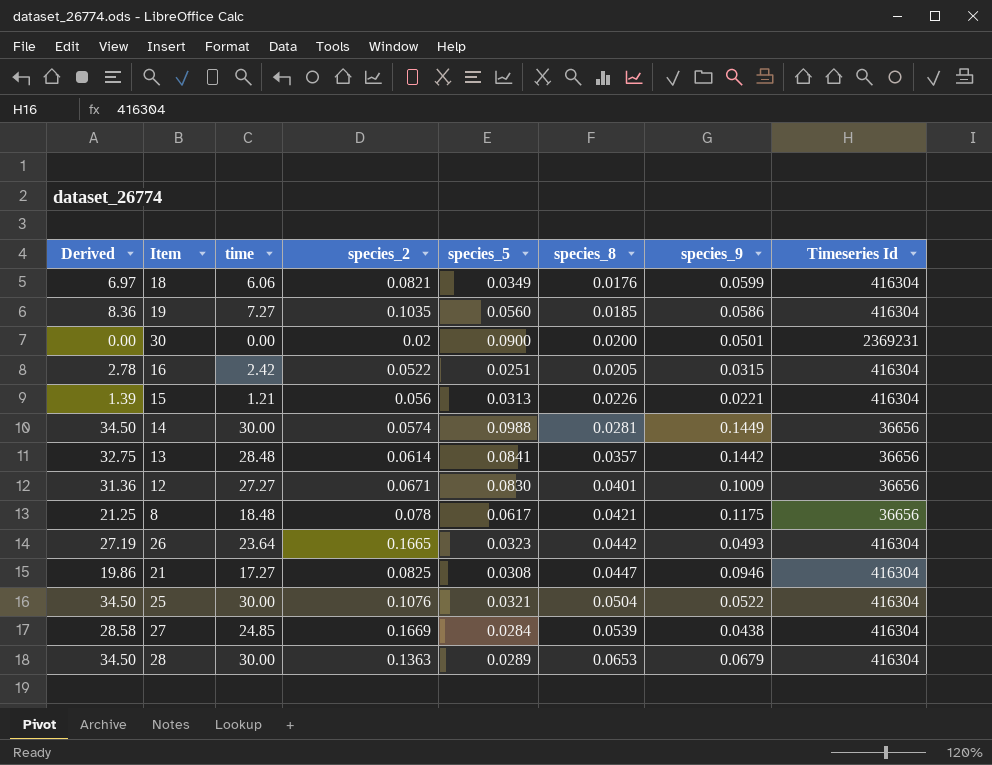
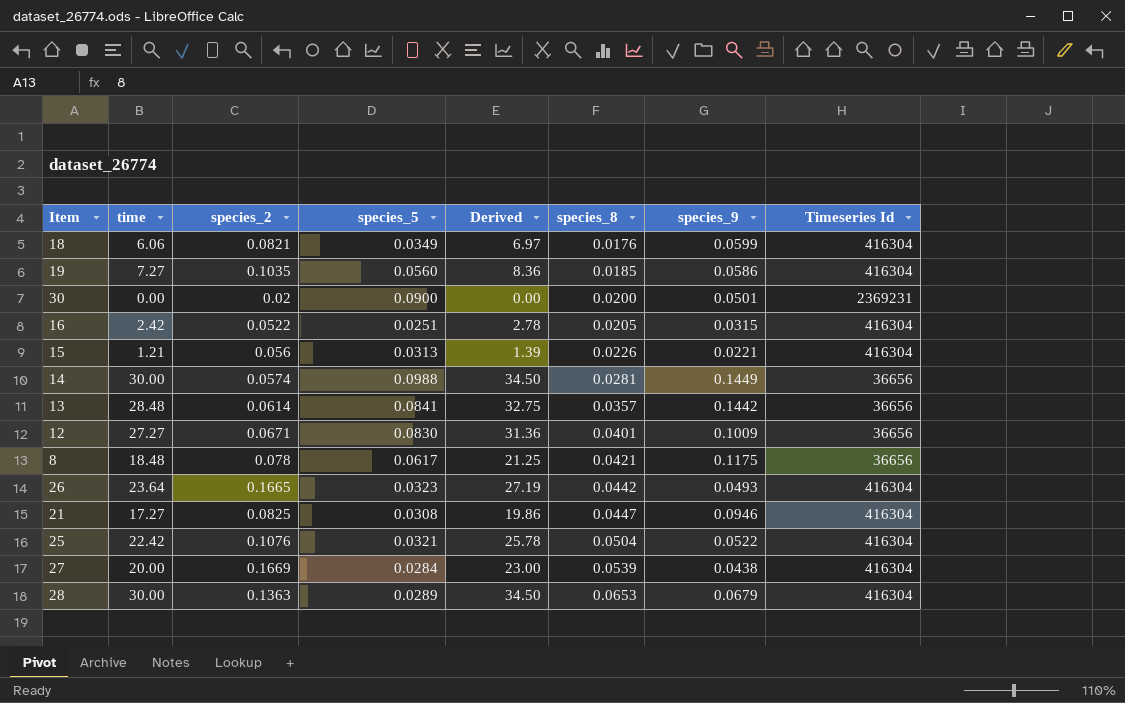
column Derived | position: 1 -> 5
25 | time: 30.00 -> 22.42
25 | Derived: 34.50 -> 25.78
27 | time: 24.85 -> 20.00
27 | Derived: 28.58 -> 23.00

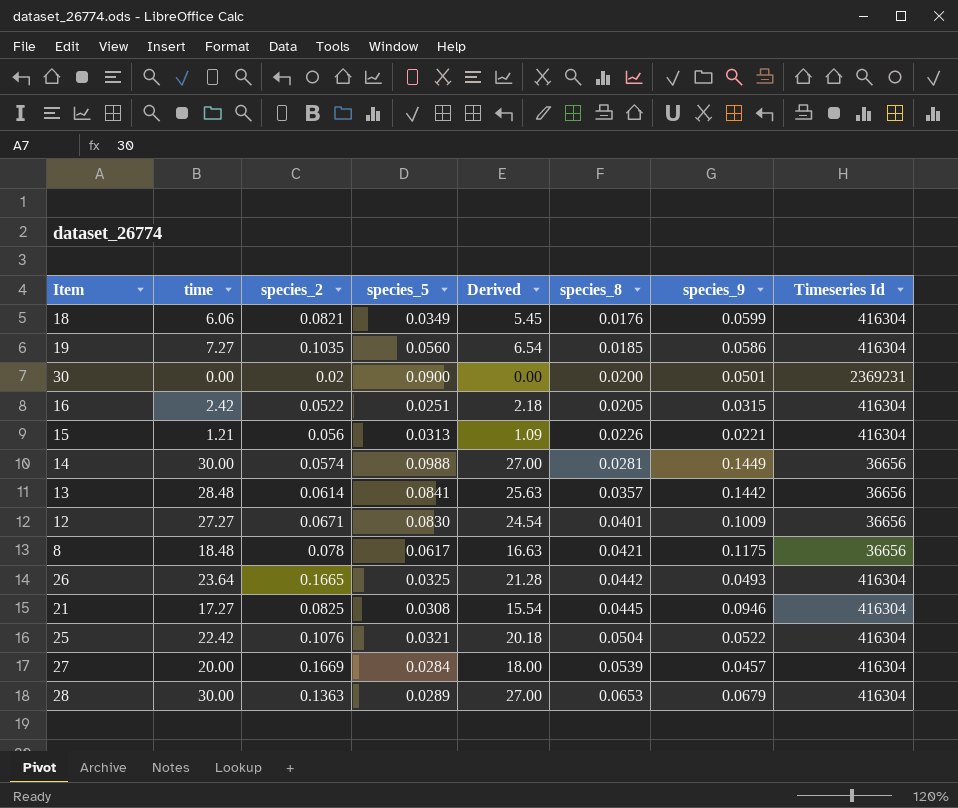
column Derived | formula: [time] * 1.15 -> [time] * 0.9
26 | species_5: 0.0323 -> 0.0325
21 | species_8: 0.0447 -> 0.0445
27 | species_9: 0.0438 -> 0.0457

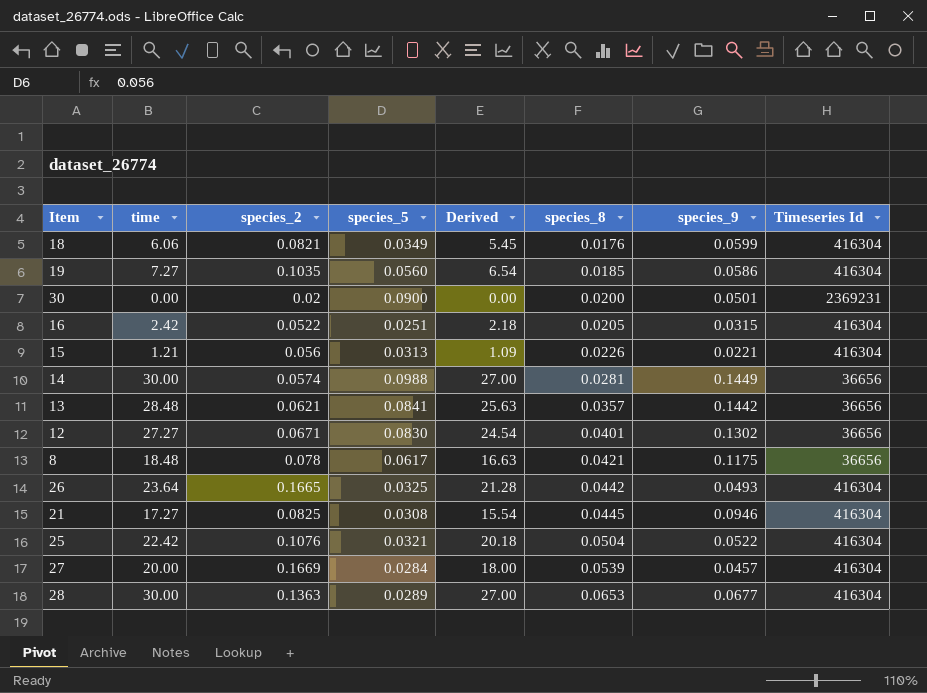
13 | species_2: 0.0614 -> 0.0621
12 | species_9: 0.1009 -> 0.1302
28 | species_9: 0.0679 -> 0.0677

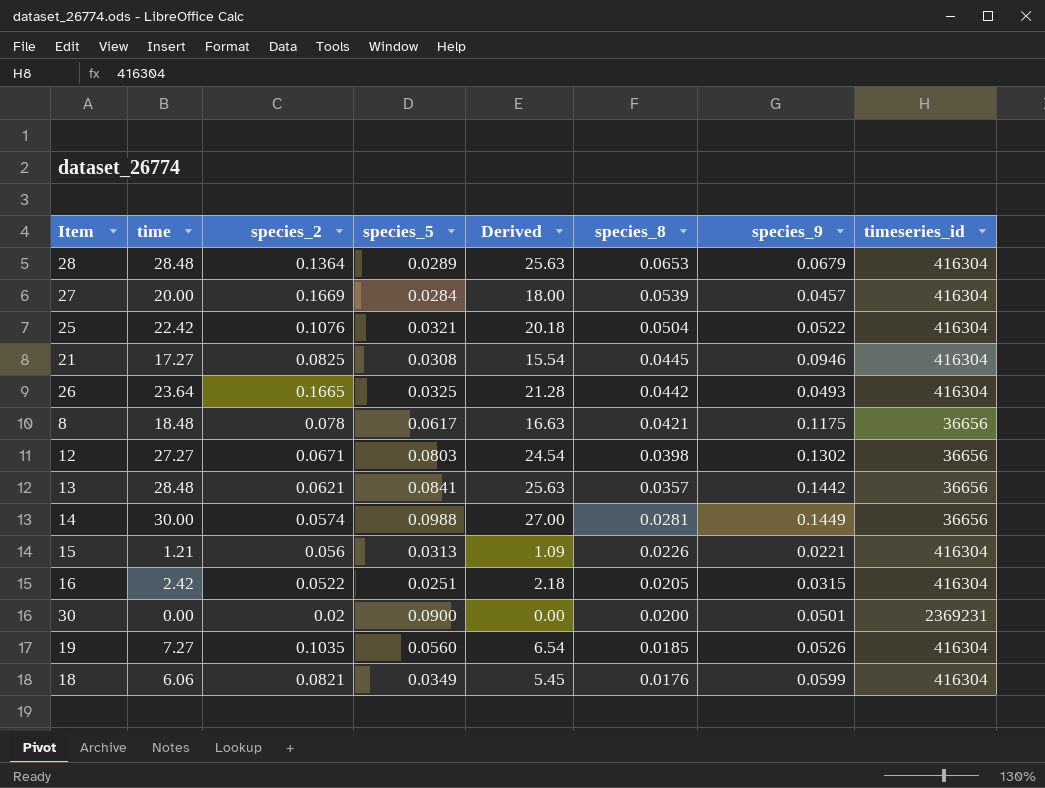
row order: species_8 ascending -> species_8 descending
column name: Timeseries Id -> timeseries_id
28 | time: 30.00 -> 28.48
28 | species_2: 0.1363 -> 0.1364
28 | Derived: 27.00 -> 25.63
28 | species_9: 0.0677 -> 0.0679
12 | species_5: 0.0830 -> 0.0803
12 | species_8: 0.0401 -> 0.0398
19 | species_9: 0.0586 -> 0.0526

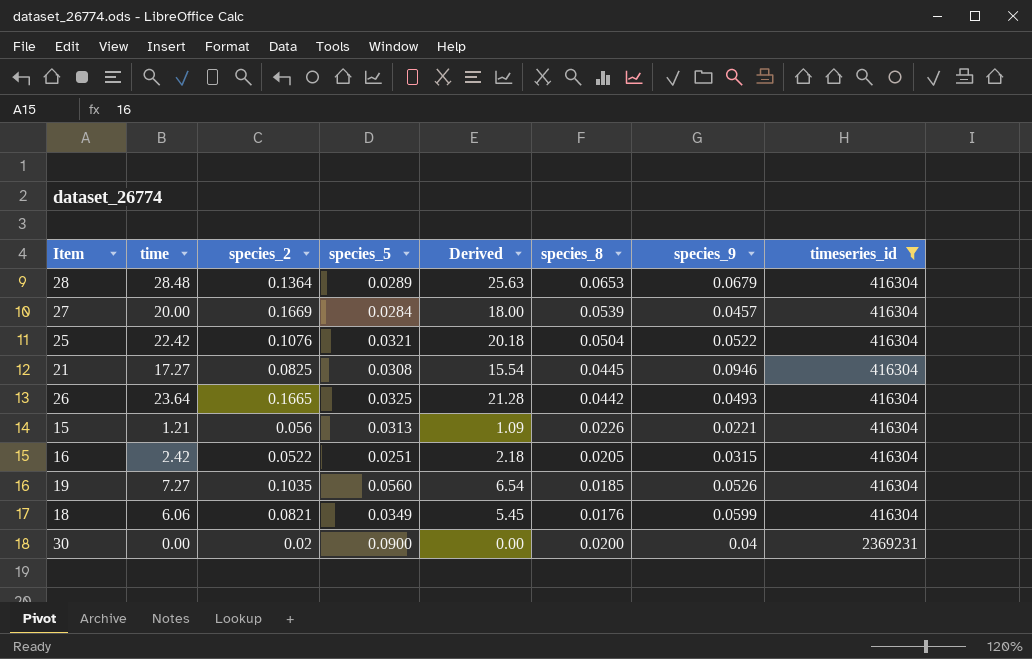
filter: none -> timeseries_id != 36656
row order: species_8 descending -> timeseries_id ascending
30 | species_9: 0.0501 -> 0.04

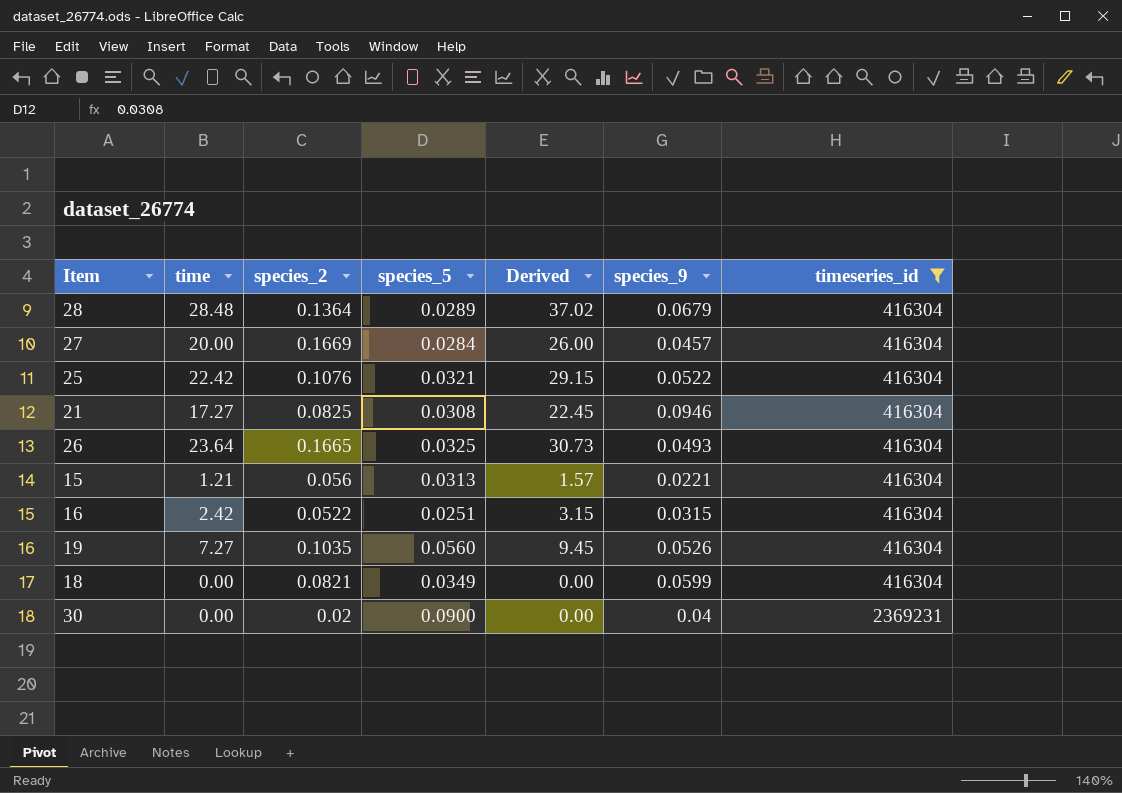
column species_8 | position: 6 -> none
column Derived | formula: [time] * 0.9 -> [time] * 1.3
18 | time: 6.06 -> 0.00

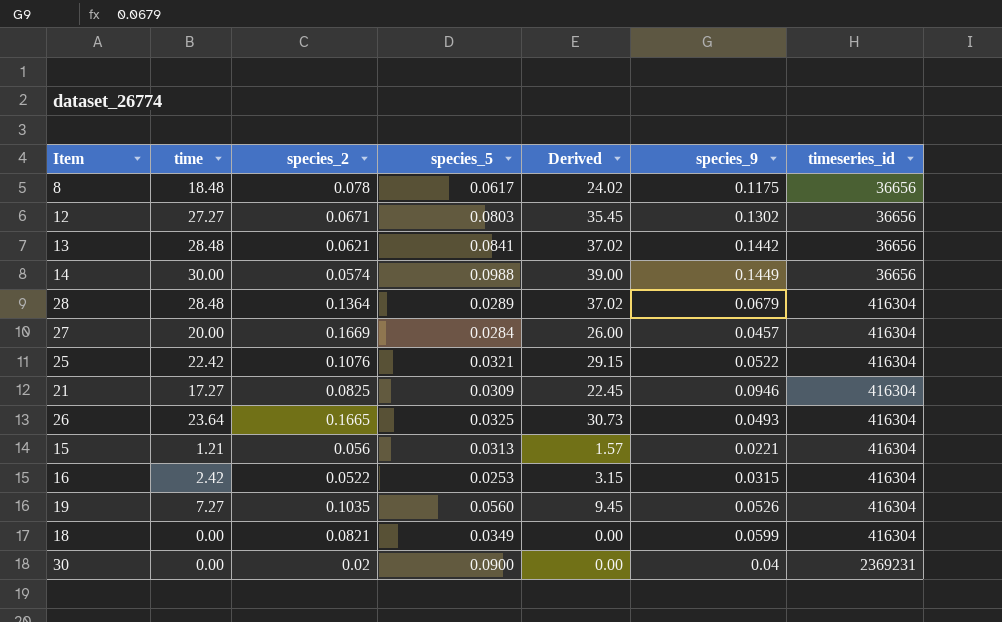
filter: timeseries_id != 36656 -> none
21 | species_5: 0.0308 -> 0.0309
16 | species_5: 0.0251 -> 0.0253

